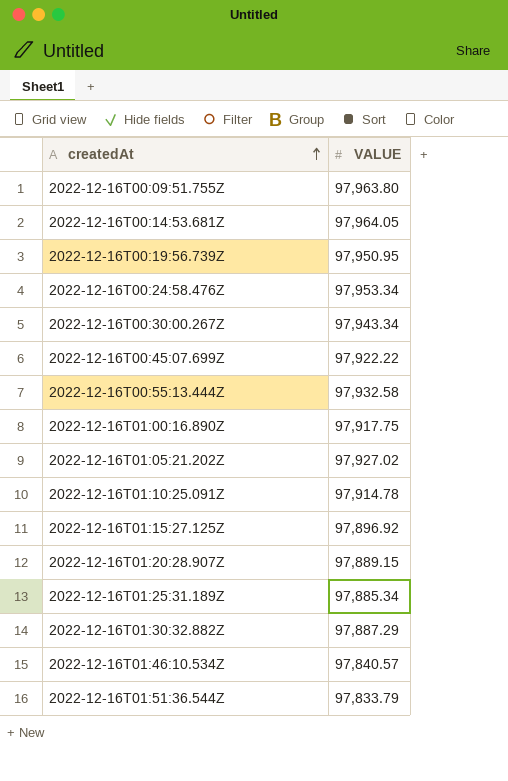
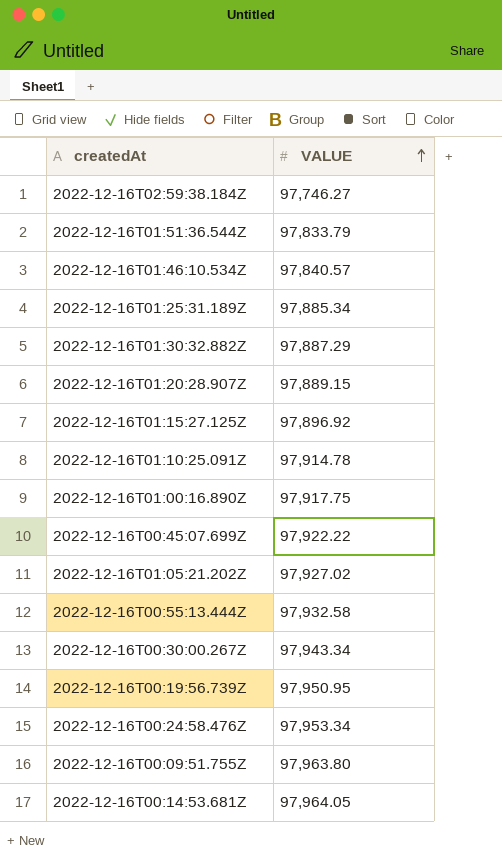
row order: createdAt ascending -> VALUE ascending
row 2022-12-16T02:59:38.184Z: none -> 97,746.27

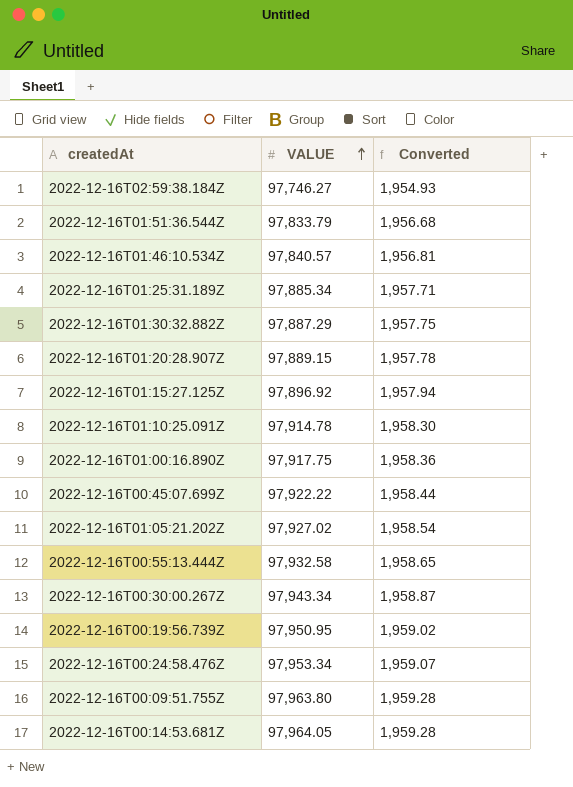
column Converted | formula: none -> [VALUE] * 0.02

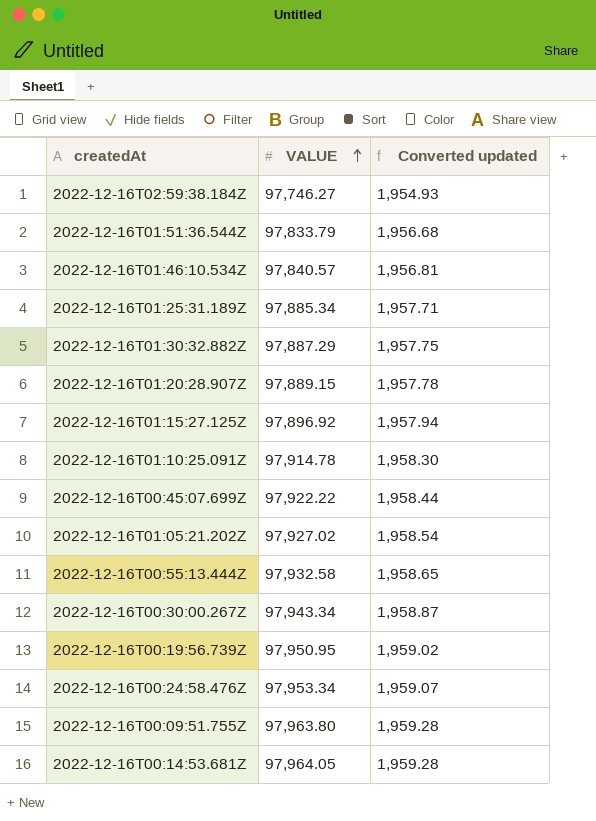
column name: Converted -> Converted updated
row 2022-12-16T01:00:16.890Z: 97,917.75 | 1,958.36 -> none

